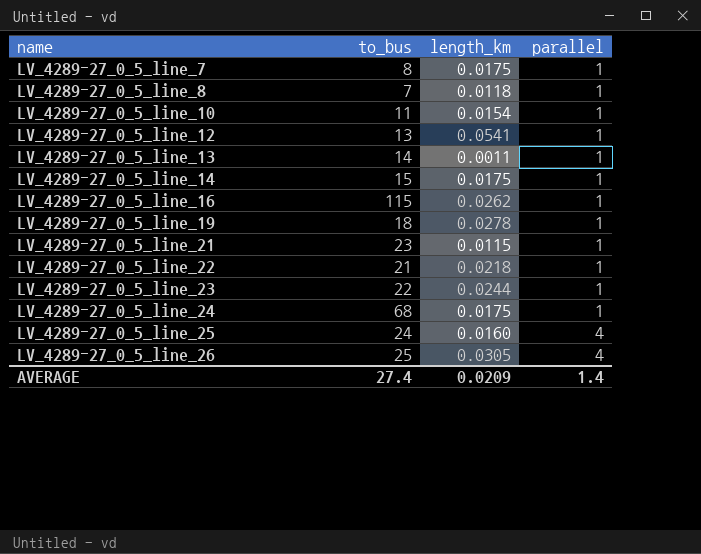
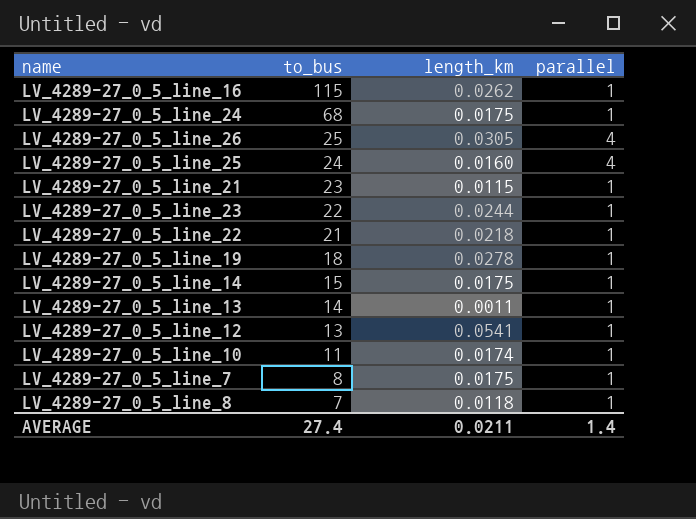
row order: name ascending -> to_bus descending
LV_4289-27_0_5_line_10 | length_km: 0.0154 -> 0.0174
AVERAGE | length_km: 0.0209 -> 0.0211

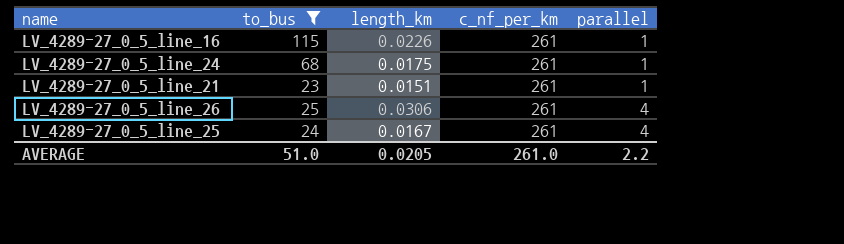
filter: none -> to_bus >= 23
row order: to_bus descending -> parallel ascending
column c_nf_per_km | position: none -> 4
LV_4289-27_0_5_line_16 | length_km: 0.0262 -> 0.0226
LV_4289-27_0_5_line_21 | length_km: 0.0115 -> 0.0151
LV_4289-27_0_5_line_26 | length_km: 0.0305 -> 0.0306
LV_4289-27_0_5_line_25 | length_km: 0.0160 -> 0.0167
AVERAGE | to_bus: 27.4 -> 51.0
AVERAGE | length_km: 0.0211 -> 0.0205
AVERAGE | parallel: 1.4 -> 2.2

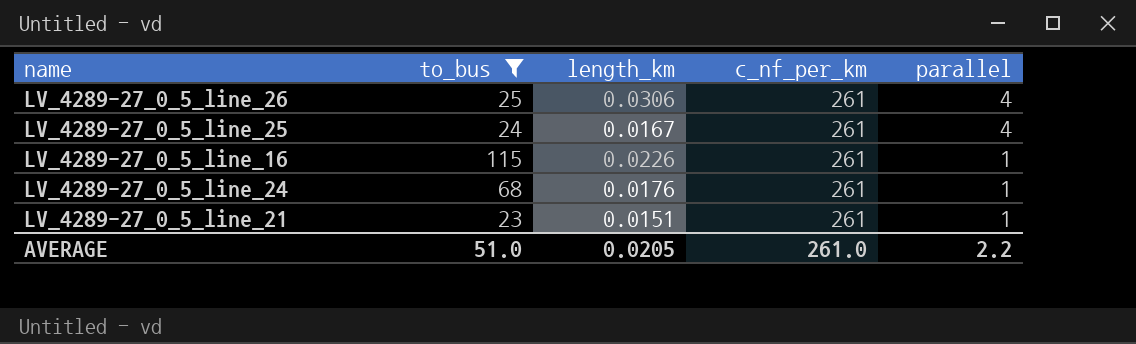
row order: parallel ascending -> parallel descending
LV_4289-27_0_5_line_24 | length_km: 0.0175 -> 0.0176

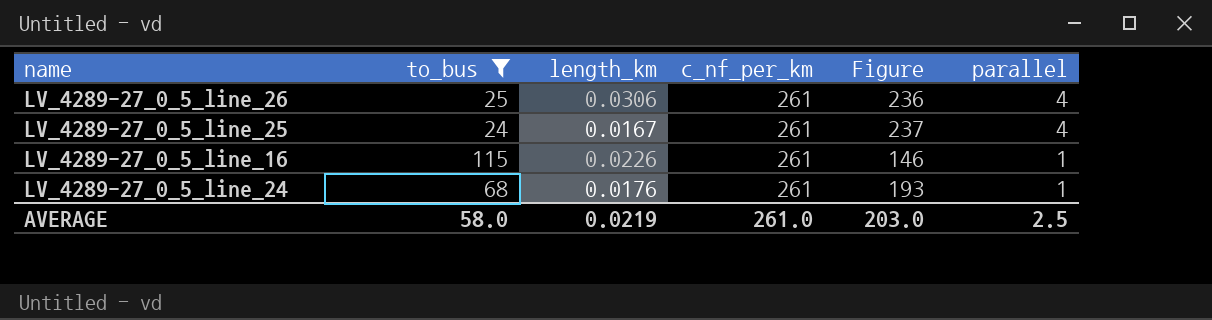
column Figure | formula: none -> [c_nf_per_km] - [to_bus]
row LV_4289-27_0_5_line_21: 23 | 0.0151 | 261 | 1 -> none
AVERAGE | to_bus: 51.0 -> 58.0
AVERAGE | length_km: 0.0205 -> 0.0219
AVERAGE | parallel: 2.2 -> 2.5

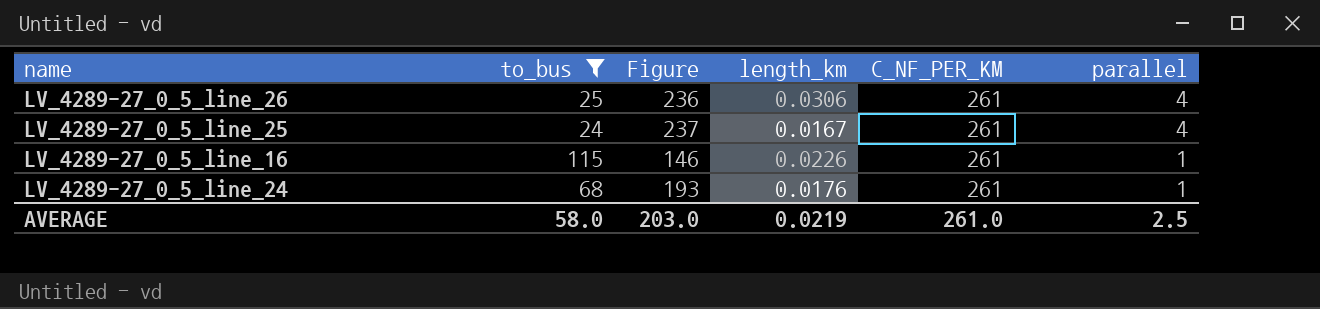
column Figure | position: 5 -> 3
column name: c_nf_per_km -> C_NF_PER_KM

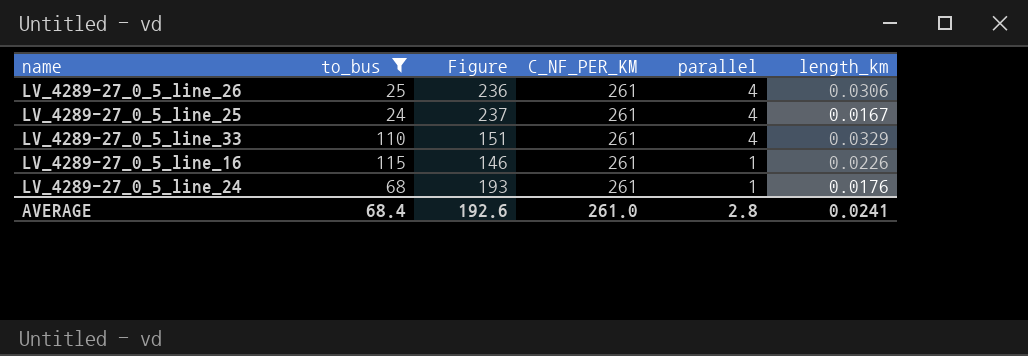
column length_km | position: 4 -> 6
row LV_4289-27_0_5_line_33: none -> 110 | 151 | 261 | 4 | 0.0329
AVERAGE | to_bus: 58.0 -> 68.4
AVERAGE | Figure: 203.0 -> 192.6
AVERAGE | parallel: 2.5 -> 2.8
AVERAGE | length_km: 0.0219 -> 0.0241

